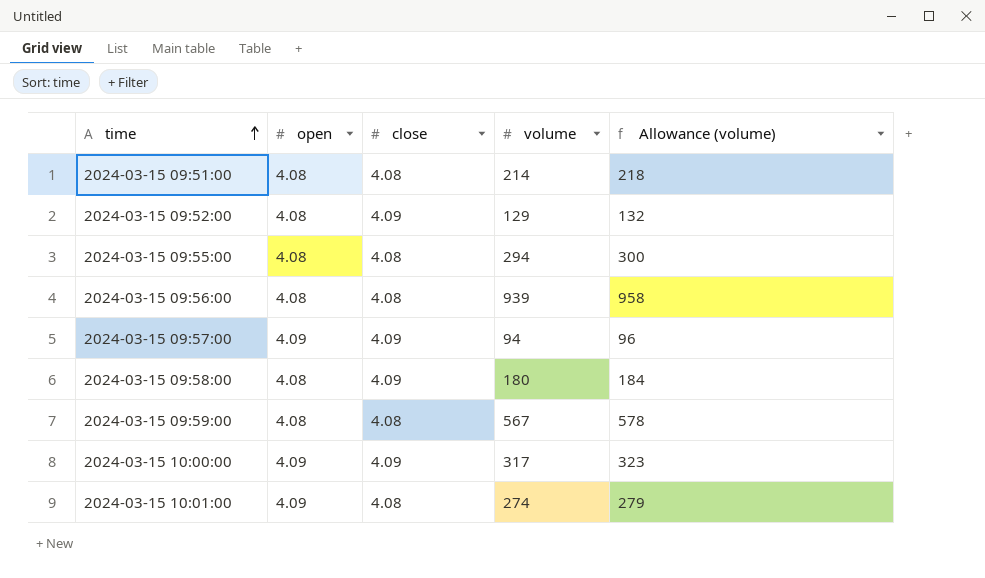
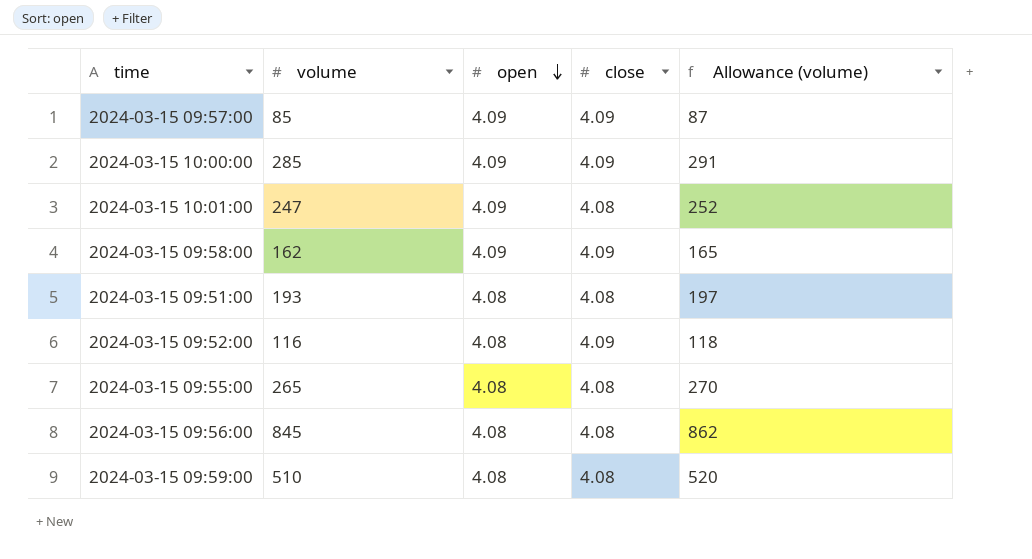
row order: time ascending -> open descending
column volume | position: 4 -> 2
2024-03-15 09:57:00 | volume: 94 -> 85
2024-03-15 09:57:00 | Allowance (volume): 96 -> 87
2024-03-15 10:00:00 | volume: 317 -> 285
2024-03-15 10:00:00 | Allowance (volume): 323 -> 291
2024-03-15 10:01:00 | volume: 274 -> 247
2024-03-15 10:01:00 | Allowance (volume): 279 -> 252
2024-03-15 09:58:00 | volume: 180 -> 162
2024-03-15 09:58:00 | open: 4.08 -> 4.09
2024-03-15 09:58:00 | Allowance (volume): 184 -> 165
2024-03-15 09:51:00 | volume: 214 -> 193
2024-03-15 09:51:00 | Allowance (volume): 218 -> 197
2024-03-15 09:52:00 | volume: 129 -> 116
2024-03-15 09:52:00 | Allowance (volume): 132 -> 118
2024-03-15 09:55:00 | volume: 294 -> 265
2024-03-15 09:55:00 | Allowance (volume): 300 -> 270
2024-03-15 09:56:00 | volume: 939 -> 845
2024-03-15 09:56:00 | Allowance (volume): 958 -> 862
2024-03-15 09:59:00 | volume: 567 -> 510
2024-03-15 09:59:00 | Allowance (volume): 578 -> 520

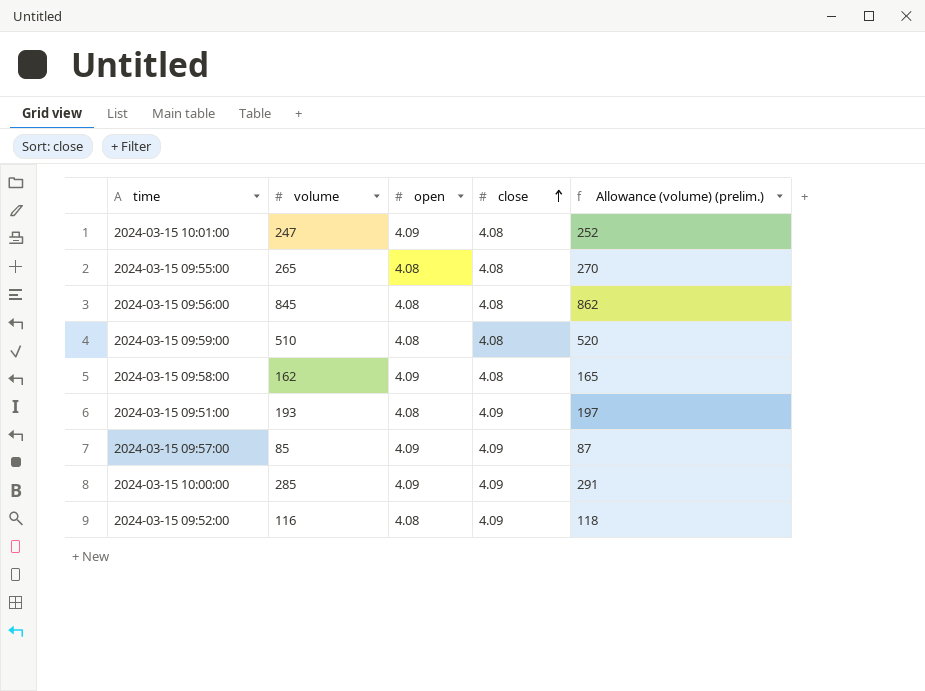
row order: open descending -> close ascending
column name: Allowance (volume) -> Allowance (volume) (prelim.)
2024-03-15 09:58:00 | close: 4.09 -> 4.08
2024-03-15 09:51:00 | close: 4.08 -> 4.09

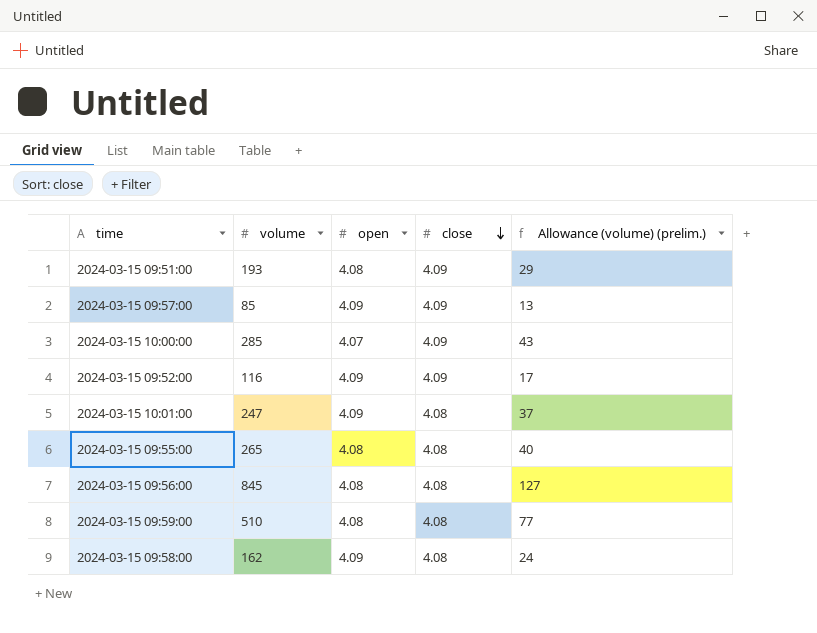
row order: close ascending -> close descending
column Allowance (volume) (prelim.) | formula: [volume] * 1.02 -> [volume] * 0.15
2024-03-15 10:00:00 | open: 4.09 -> 4.07
2024-03-15 09:52:00 | open: 4.08 -> 4.09

